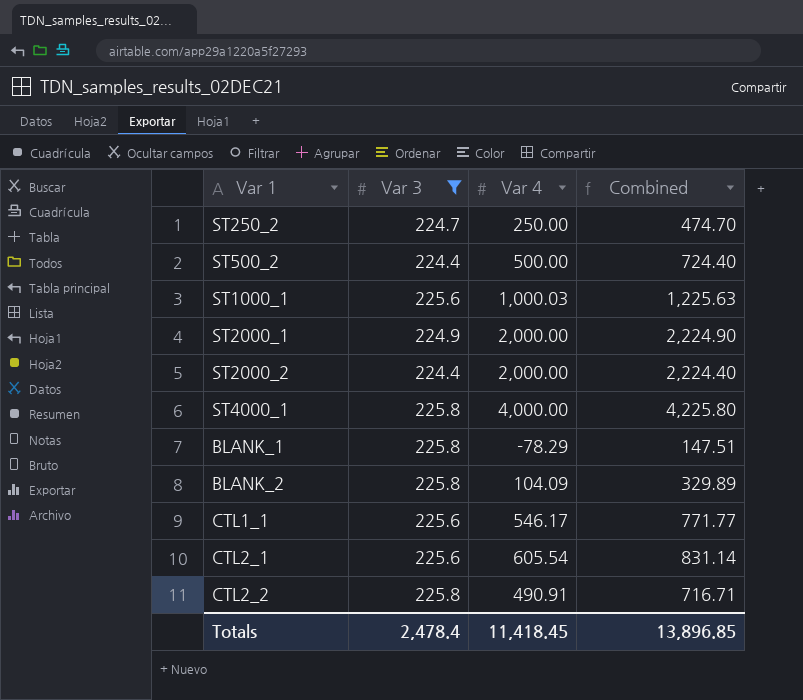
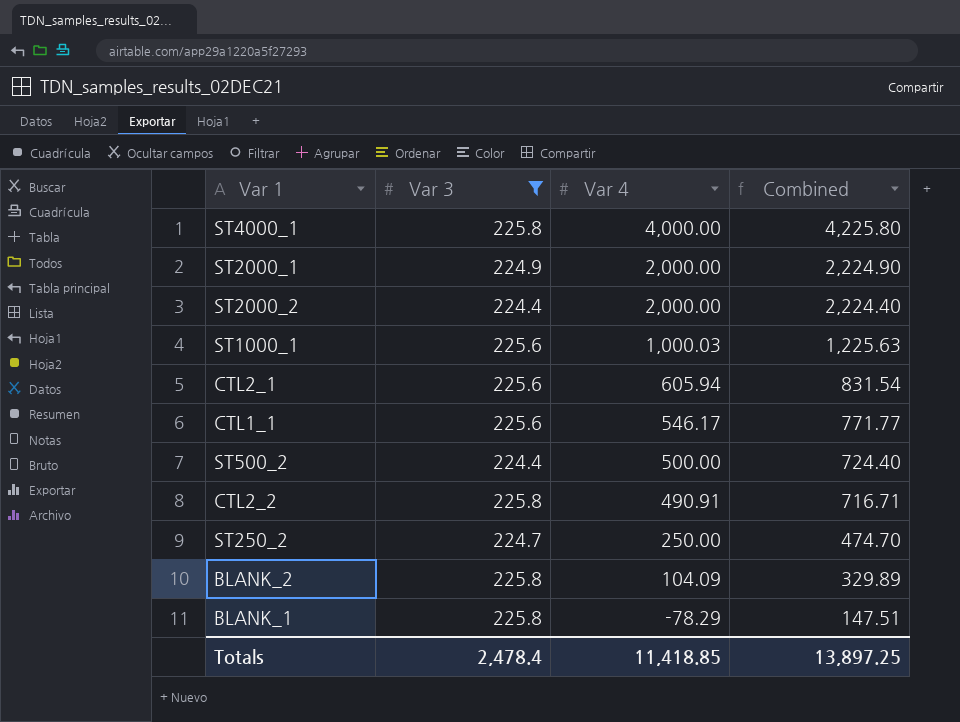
row order: none -> Var 4 descending
CTL2_1 | Var 4: 605.54 -> 605.94
CTL2_1 | Combined: 831.14 -> 831.54
Totals | Var 4: 11,418.45 -> 11,418.85
Totals | Combined: 13,896.85 -> 13,897.25

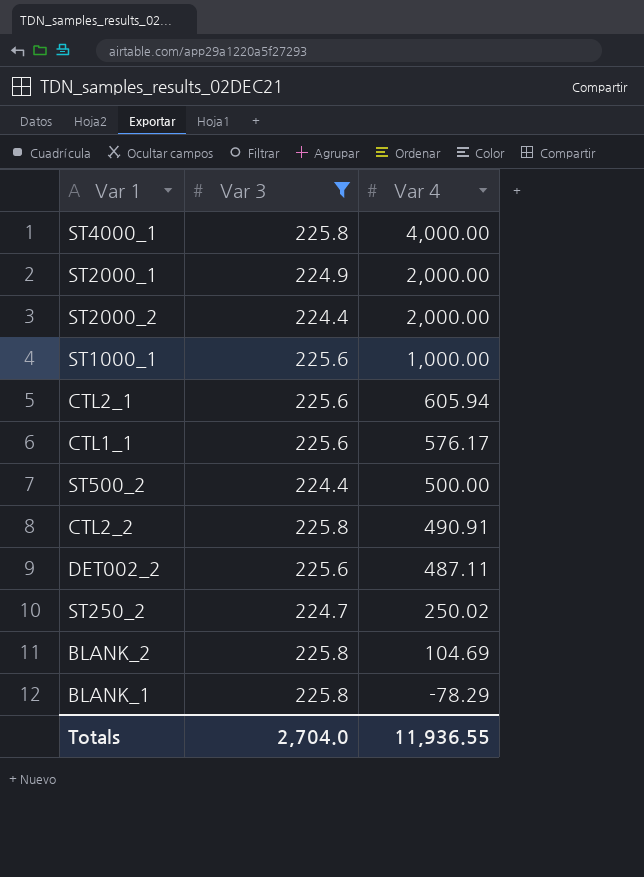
column Combined | formula: [Var 3] + [Var 4] -> none
ST1000_1 | Var 4: 1,000.03 -> 1,000.00
CTL1_1 | Var 4: 546.17 -> 576.17
row DET002_2: none -> 225.6 | 487.11
ST250_2 | Var 4: 250.00 -> 250.02
BLANK_2 | Var 4: 104.09 -> 104.69
Totals | Var 3: 2,478.4 -> 2,704.0
Totals | Var 4: 11,418.85 -> 11,936.55

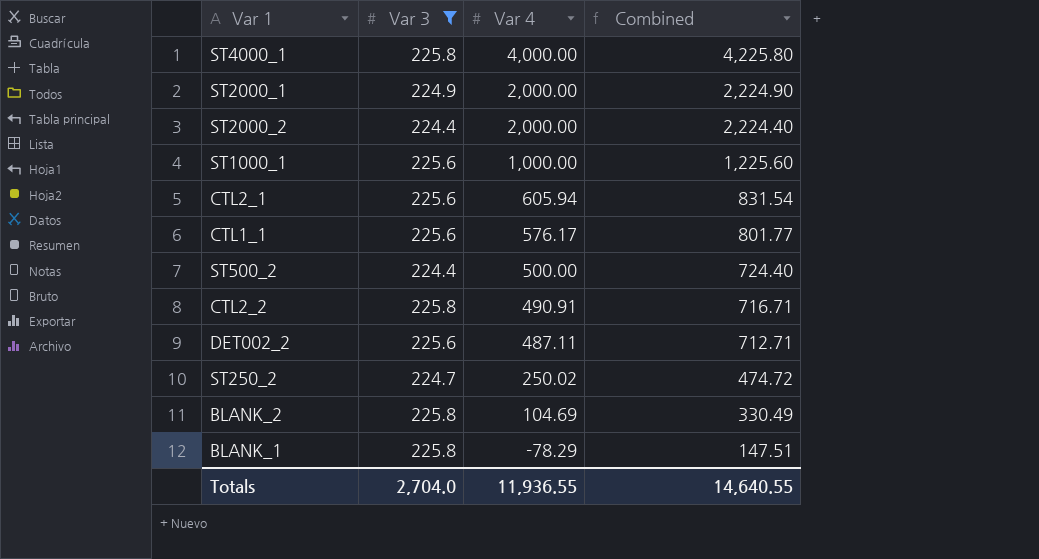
column Combined | formula: none -> [Var 3] + [Var 4]

